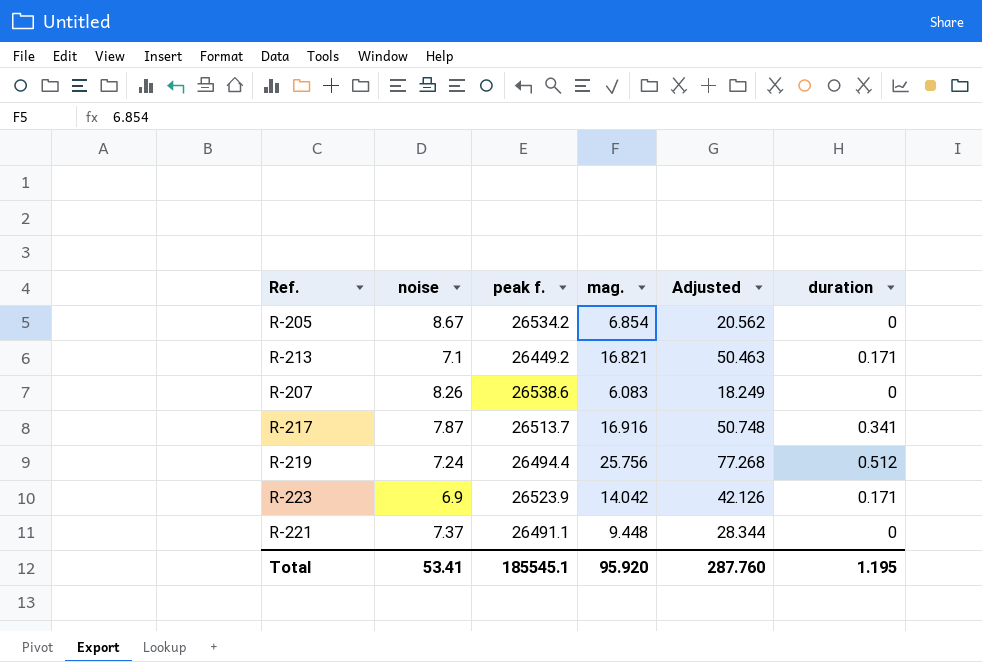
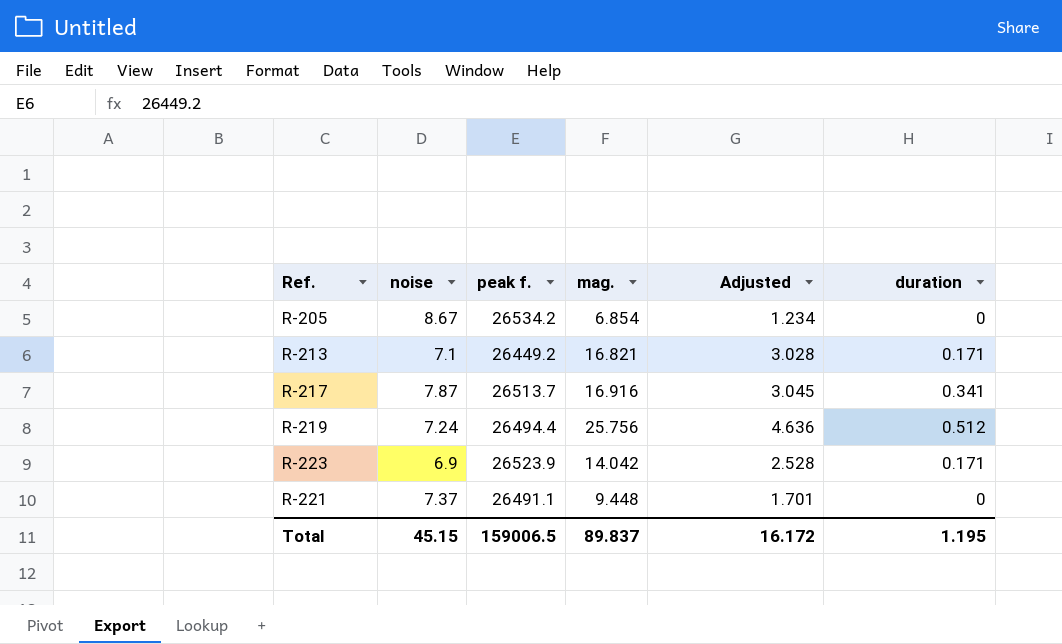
column Adjusted | formula: [mag.] * 3 -> [mag.] * 0.18
row R-207: 8.26 | 26538.6 | 6.083 | 18.249 | 0 -> none
Total | noise: 53.41 -> 45.15
Total | peak f.: 185545.1 -> 159006.5
Total | mag.: 95.920 -> 89.837
Total | Adjusted: 287.760 -> 16.172

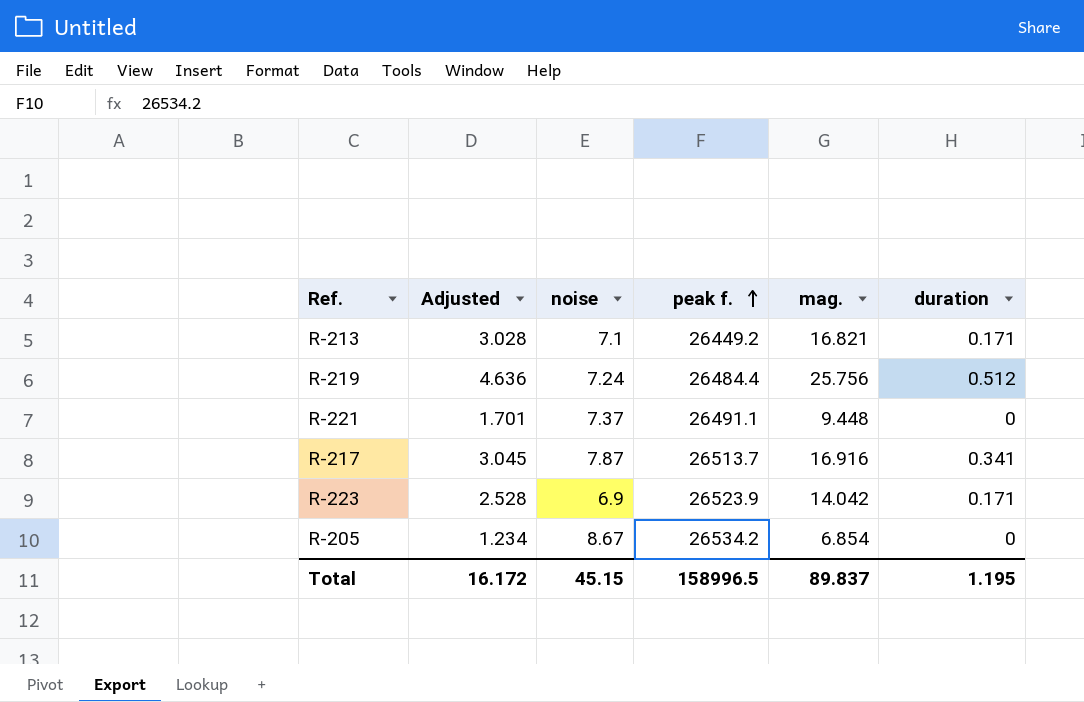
row order: none -> peak f. ascending
column Adjusted | position: 5 -> 2
R-219 | peak f.: 26494.4 -> 26484.4
Total | peak f.: 159006.5 -> 158996.5

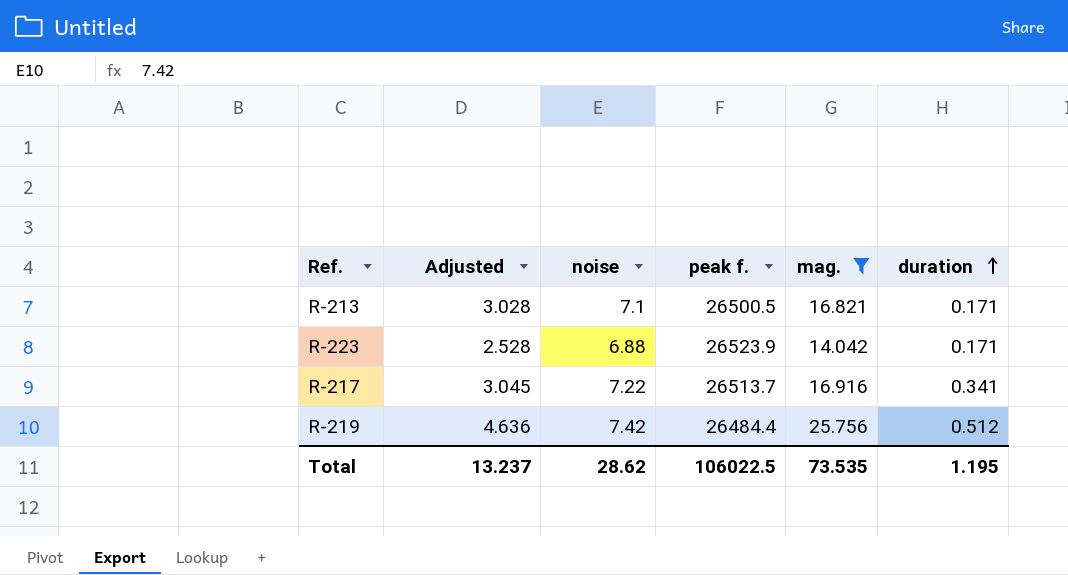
filter: none -> mag. >= 14.042
row order: peak f. ascending -> duration ascending
R-213 | peak f.: 26449.2 -> 26500.5
R-223 | noise: 6.9 -> 6.88
R-217 | noise: 7.87 -> 7.22
R-219 | noise: 7.24 -> 7.42
Total | Adjusted: 16.172 -> 13.237
Total | noise: 45.15 -> 28.62
Total | peak f.: 158996.5 -> 106022.5
Total | mag.: 89.837 -> 73.535

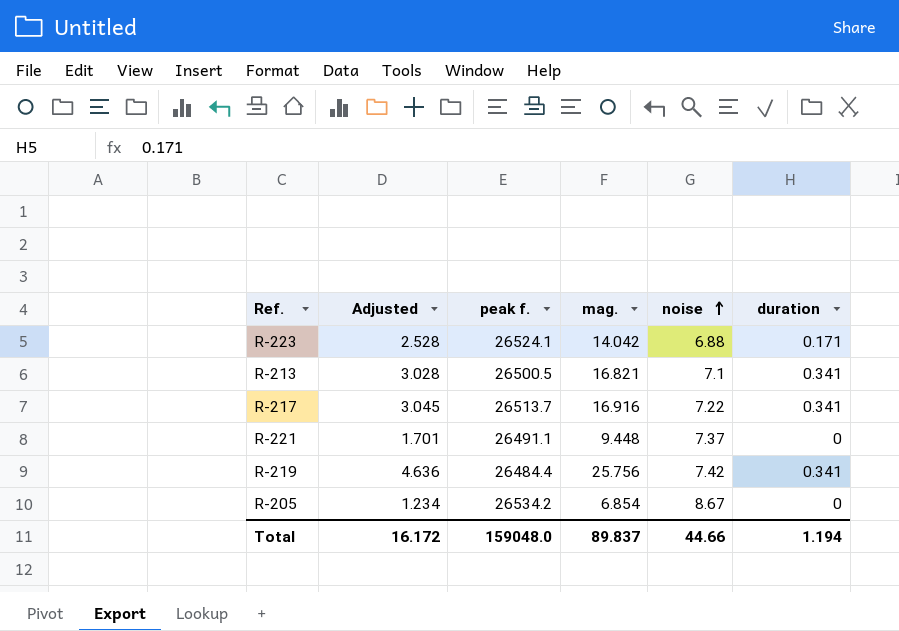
filter: mag. >= 14.042 -> none
row order: duration ascending -> noise ascending
column noise | position: 3 -> 5
R-223 | peak f.: 26523.9 -> 26524.1
R-213 | duration: 0.171 -> 0.341
R-219 | duration: 0.512 -> 0.341
Total | Adjusted: 13.237 -> 16.172
Total | peak f.: 106022.5 -> 159048.0
Total | mag.: 73.535 -> 89.837
Total | noise: 28.62 -> 44.66
Total | duration: 1.195 -> 1.194

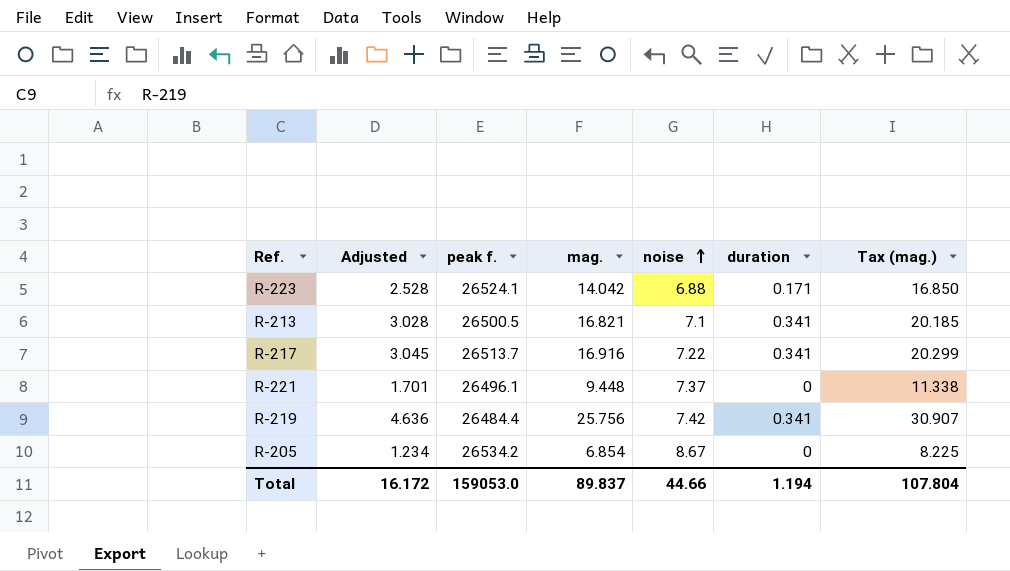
column Tax (mag.) | formula: none -> [mag.] * 1.2
R-221 | peak f.: 26491.1 -> 26496.1
Total | peak f.: 159048.0 -> 159053.0

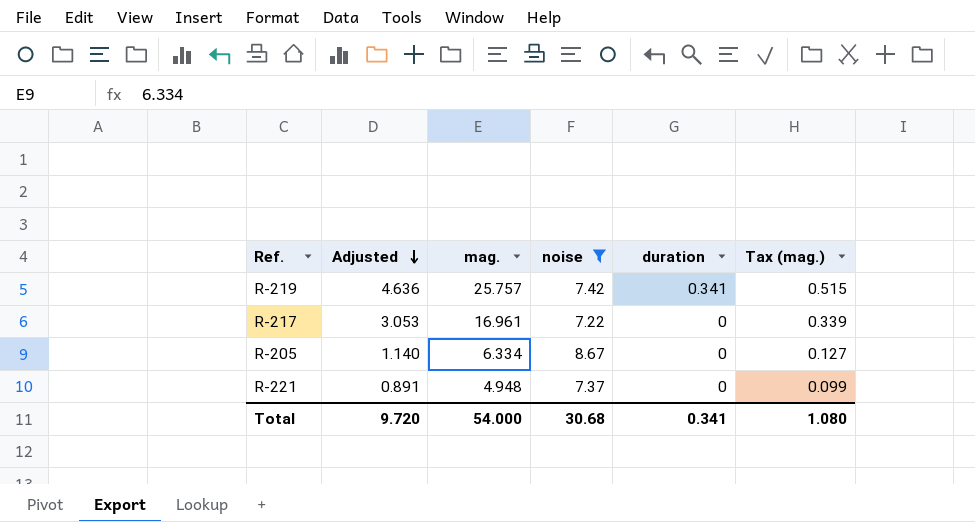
filter: none -> noise >= 7.22
row order: noise ascending -> Adjusted descending
column peak f. | position: 3 -> none
column Tax (mag.) | formula: [mag.] * 1.2 -> [mag.] * 0.02
R-219 | mag.: 25.756 -> 25.757
R-217 | Adjusted: 3.045 -> 3.053
R-217 | mag.: 16.916 -> 16.961
R-217 | duration: 0.341 -> 0
R-205 | Adjusted: 1.234 -> 1.140
R-205 | mag.: 6.854 -> 6.334
R-221 | Adjusted: 1.701 -> 0.891
R-221 | mag.: 9.448 -> 4.948
Total | Adjusted: 16.172 -> 9.720
Total | mag.: 89.837 -> 54.000
Total | noise: 44.66 -> 30.68
Total | duration: 1.194 -> 0.341
Total | Tax (mag.): 107.804 -> 1.080

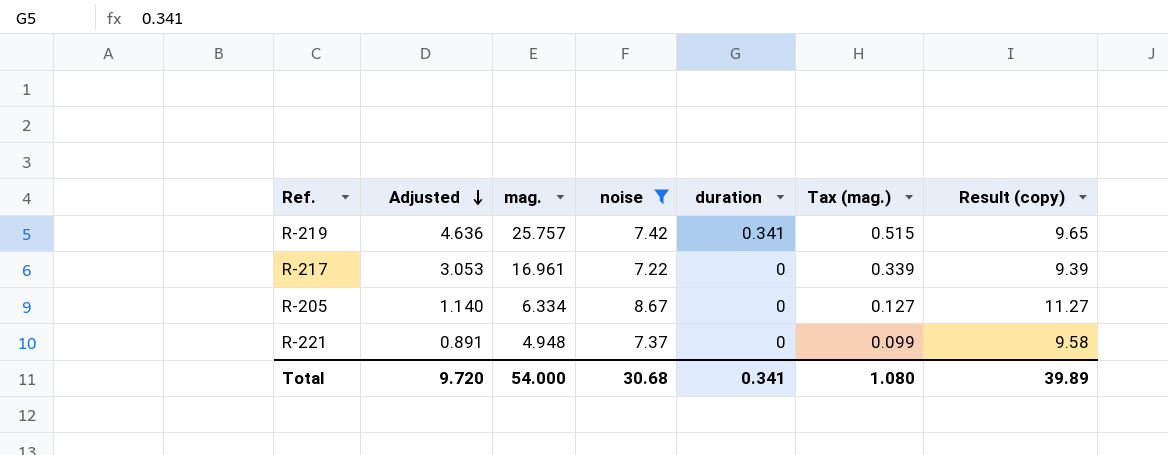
column Result (copy) | formula: none -> [noise] * 1.3

